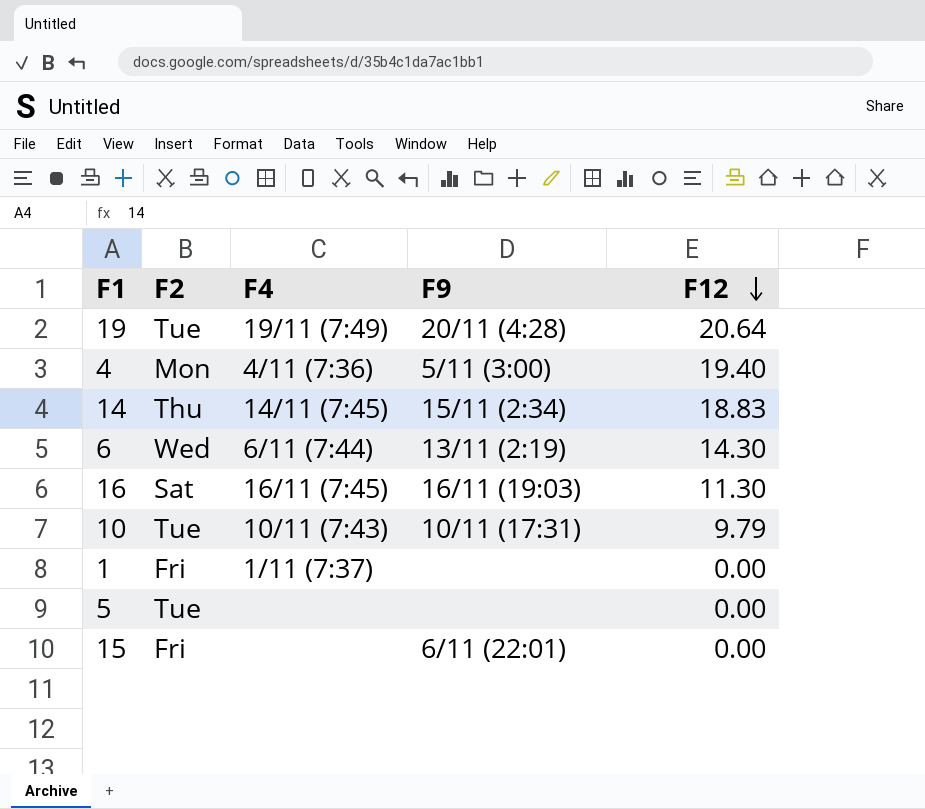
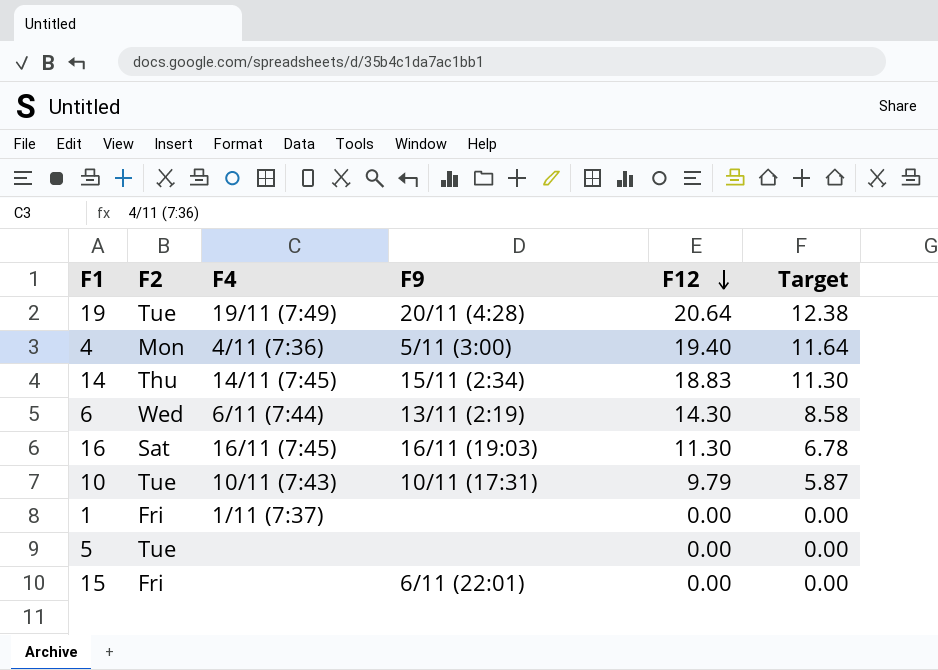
column Target | formula: none -> [F12] * 0.6

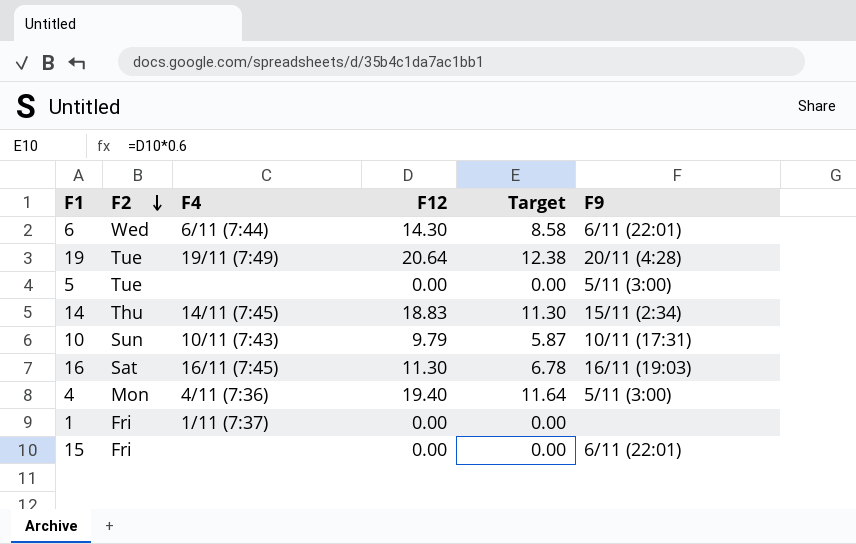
row order: F12 descending -> F2 descending
column F9 | position: 4 -> 6
6 | F9: 13/11 (2:19) -> 6/11 (22:01)
5 | F9: none -> 5/11 (3:00)
10 | F2: Tue -> Sun

